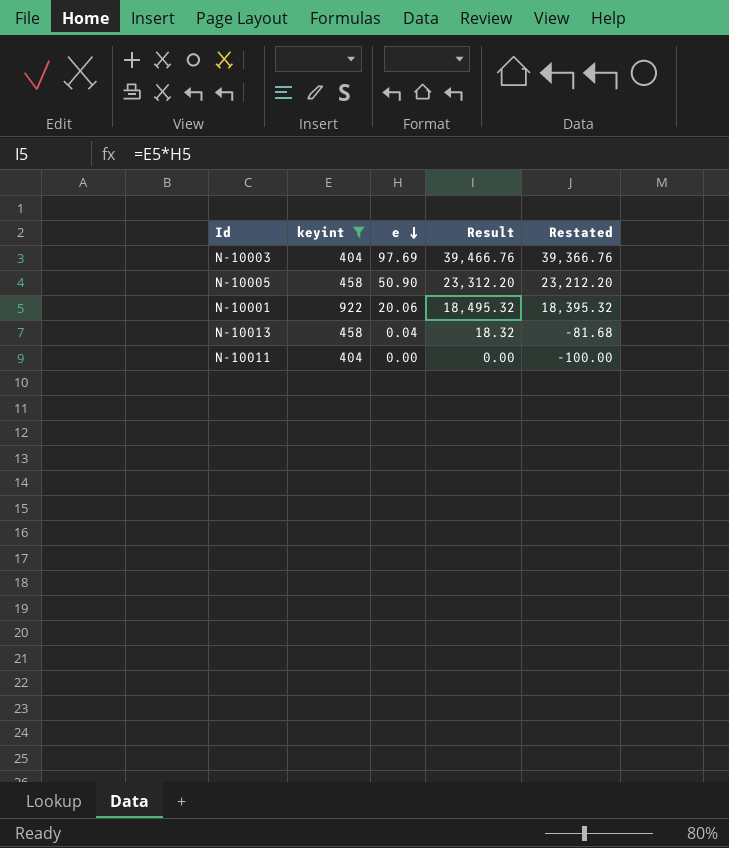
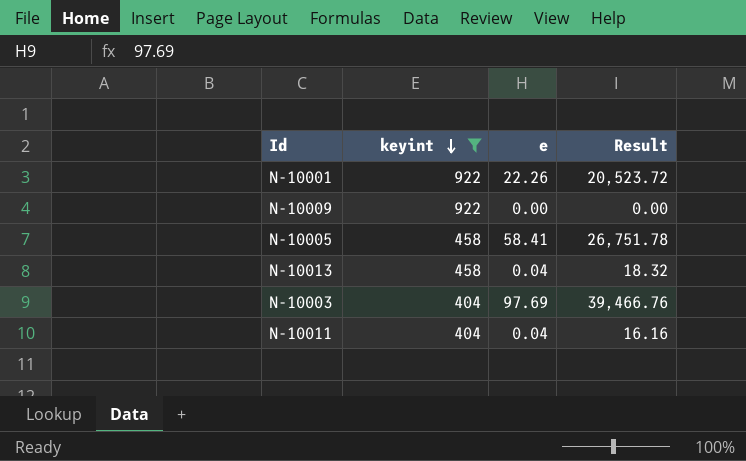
row order: e descending -> keyint descending
column Restated | formula: [Result] - 100 -> none
N-10001 | e: 20.06 -> 22.26
N-10001 | Result: 18,495.32 -> 20,523.72
row N-10009: none -> 922 | 0.00 | 0.00
N-10005 | e: 50.90 -> 58.41
N-10005 | Result: 23,312.20 -> 26,751.78
N-10011 | e: 0.00 -> 0.04
N-10011 | Result: 0.00 -> 16.16

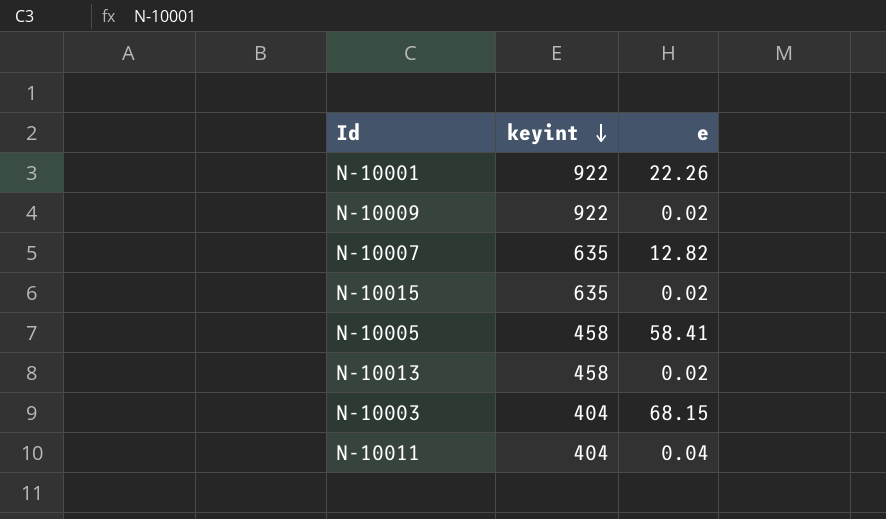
filter: keyint != 635 -> none
column Result | formula: [keyint] * [e] -> none
N-10009 | e: 0.00 -> 0.02
N-10013 | e: 0.04 -> 0.02
N-10003 | e: 97.69 -> 68.15

